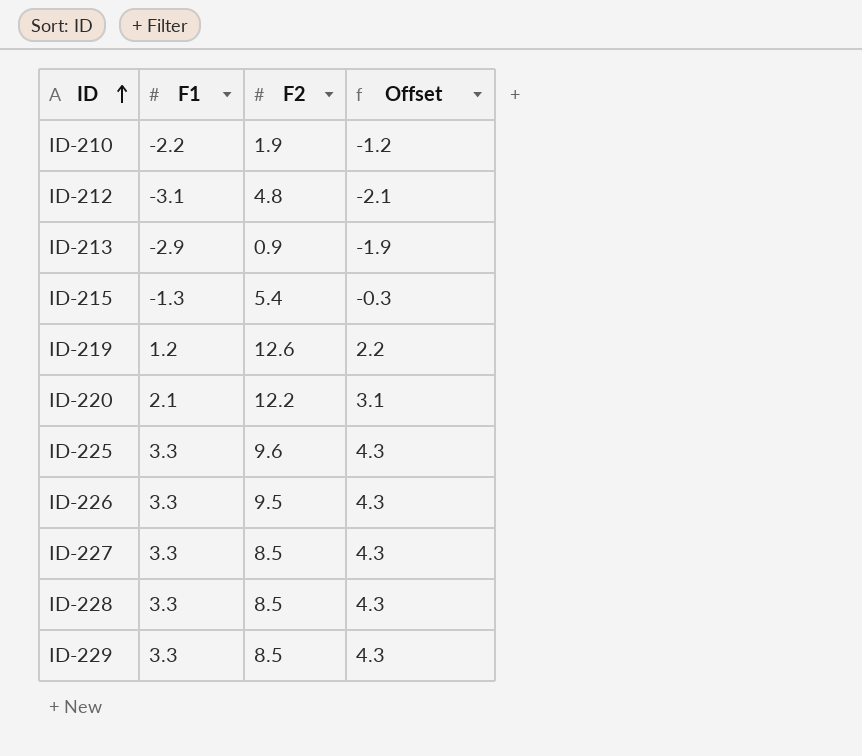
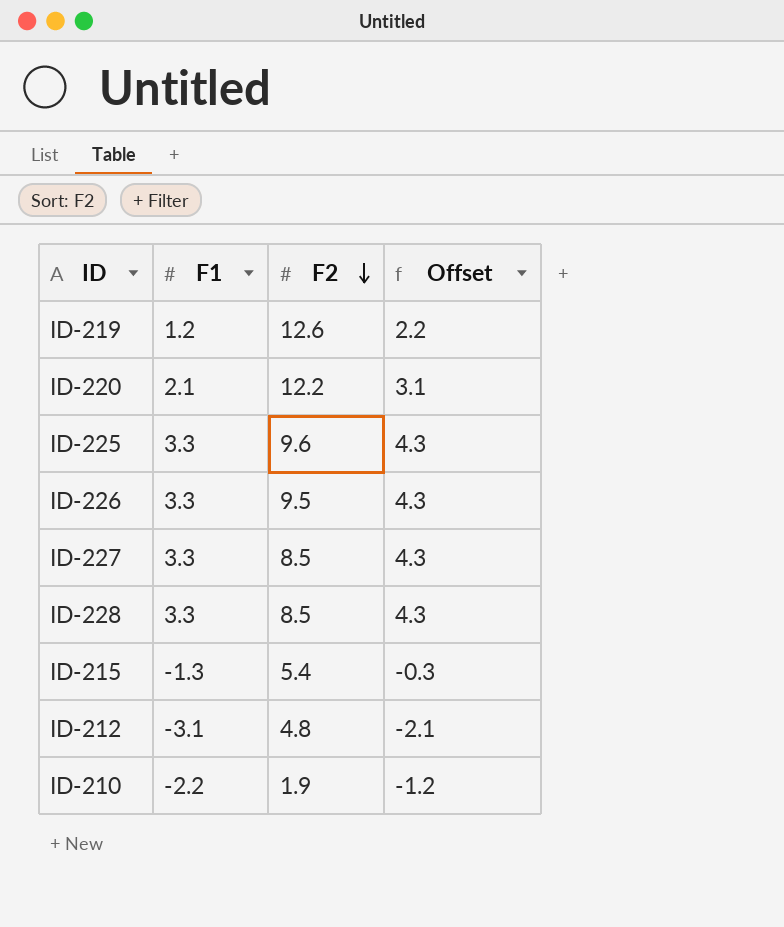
row order: ID ascending -> F2 descending
row ID-213: -2.9 | 0.9 | -1.9 -> none
row ID-229: 3.3 | 8.5 | 4.3 -> none

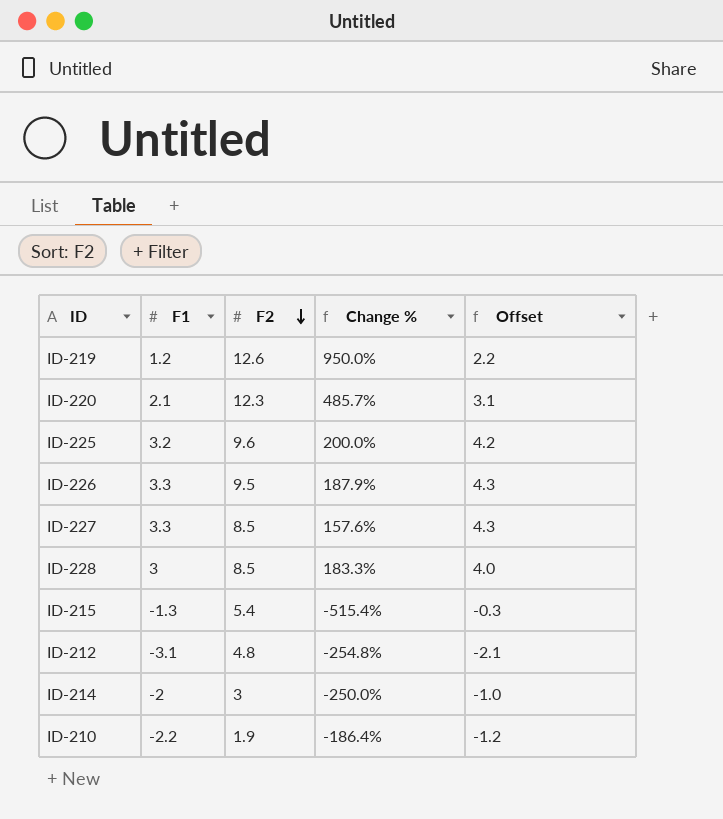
column Change % | formula: none -> ([F2] - [F1]) / [F1]
ID-220 | F2: 12.2 -> 12.3
ID-225 | F1: 3.3 -> 3.2
ID-225 | Offset: 4.3 -> 4.2
ID-228 | F1: 3.3 -> 3
ID-228 | Offset: 4.3 -> 4.0
row ID-214: none -> -2 | 3 | -250.0% | -1.0

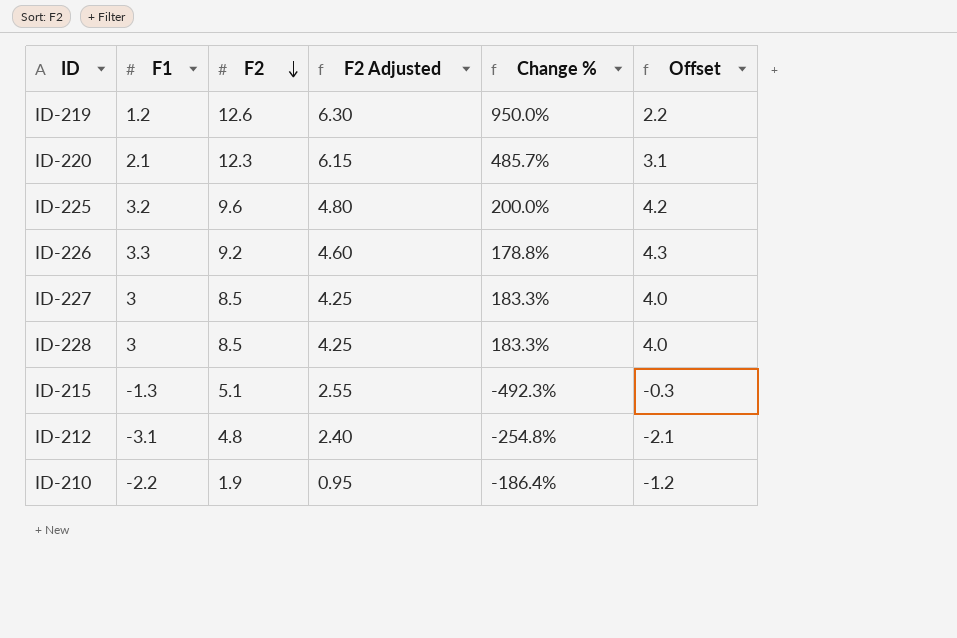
column F2 Adjusted | formula: none -> [F2] * 0.5
row ID-214: -2 | 3 | -250.0% | -1.0 -> none
ID-226 | F2: 9.5 -> 9.2
ID-226 | Change %: 187.9% -> 178.8%
ID-227 | F1: 3.3 -> 3
ID-227 | Change %: 157.6% -> 183.3%
ID-227 | Offset: 4.3 -> 4.0
ID-215 | F2: 5.4 -> 5.1
ID-215 | Change %: -515.4% -> -492.3%

